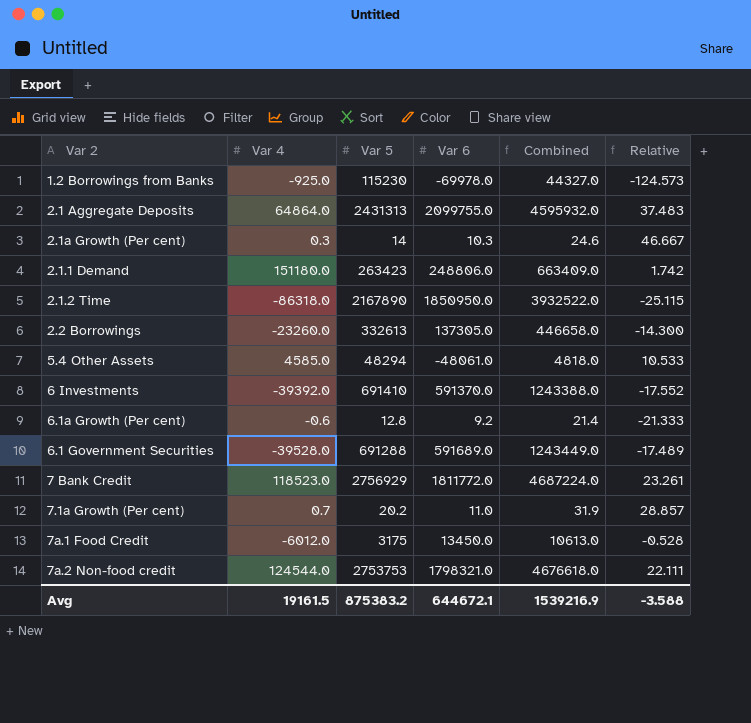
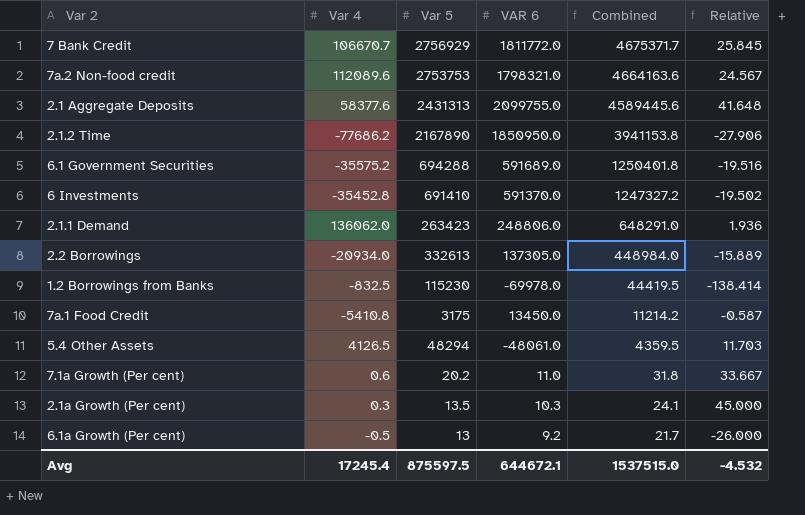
row order: none -> Combined descending
column name: Var 6 -> VAR 6
7 Bank Credit | Var 4: 118523.0 -> 106670.7
7 Bank Credit | Combined: 4687224.0 -> 4675371.7
7 Bank Credit | Relative: 23.261 -> 25.845
7a.2 Non-food credit | Var 4: 124544.0 -> 112089.6
7a.2 Non-food credit | Combined: 4676618.0 -> 4664163.6
7a.2 Non-food credit | Relative: 22.111 -> 24.567
2.1 Aggregate Deposits | Var 4: 64864.0 -> 58377.6
2.1 Aggregate Deposits | Combined: 4595932.0 -> 4589445.6
2.1 Aggregate Deposits | Relative: 37.483 -> 41.648
2.1.2 Time | Var 4: -86318.0 -> -77686.2
2.1.2 Time | Combined: 3932522.0 -> 3941153.8
2.1.2 Time | Relative: -25.115 -> -27.906
6.1 Government Securities | Var 4: -39528.0 -> -35575.2
6.1 Government Securities | Var 5: 691288 -> 694288
6.1 Government Securities | Combined: 1243449.0 -> 1250401.8
6.1 Government Securities | Relative: -17.489 -> -19.516
6 Investments | Var 4: -39392.0 -> -35452.8
6 Investments | Combined: 1243388.0 -> 1247327.2
6 Investments | Relative: -17.552 -> -19.502
2.1.1 Demand | Var 4: 151180.0 -> 136062.0
2.1.1 Demand | Combined: 663409.0 -> 648291.0
2.1.1 Demand | Relative: 1.742 -> 1.936
2.2 Borrowings | Var 4: -23260.0 -> -20934.0
2.2 Borrowings | Combined: 446658.0 -> 448984.0
2.2 Borrowings | Relative: -14.300 -> -15.889
1.2 Borrowings from Banks | Var 4: -925.0 -> -832.5
1.2 Borrowings from Banks | Combined: 44327.0 -> 44419.5
1.2 Borrowings from Banks | Relative: -124.573 -> -138.414
7a.1 Food Credit | Var 4: -6012.0 -> -5410.8
7a.1 Food Credit | Combined: 10613.0 -> 11214.2
7a.1 Food Credit | Relative: -0.528 -> -0.587
5.4 Other Assets | Var 4: 4585.0 -> 4126.5
5.4 Other Assets | Combined: 4818.0 -> 4359.5
5.4 Other Assets | Relative: 10.533 -> 11.703
7.1a Growth (Per cent) | Var 4: 0.7 -> 0.6
7.1a Growth (Per cent) | Combined: 31.9 -> 31.8
7.1a Growth (Per cent) | Relative: 28.857 -> 33.667
2.1a Growth (Per cent) | Var 5: 14 -> 13.5
2.1a Growth (Per cent) | Combined: 24.6 -> 24.1
2.1a Growth (Per cent) | Relative: 46.667 -> 45.000
6.1a Growth (Per cent) | Var 4: -0.6 -> -0.5
6.1a Growth (Per cent) | Var 5: 12.8 -> 13
6.1a Growth (Per cent) | Combined: 21.4 -> 21.7
6.1a Growth (Per cent) | Relative: -21.333 -> -26.000
Avg | Var 4: 19161.5 -> 17245.4
Avg | Var 5: 875383.2 -> 875597.5
Avg | Combined: 1539216.9 -> 1537515.0
Avg | Relative: -3.588 -> -4.532

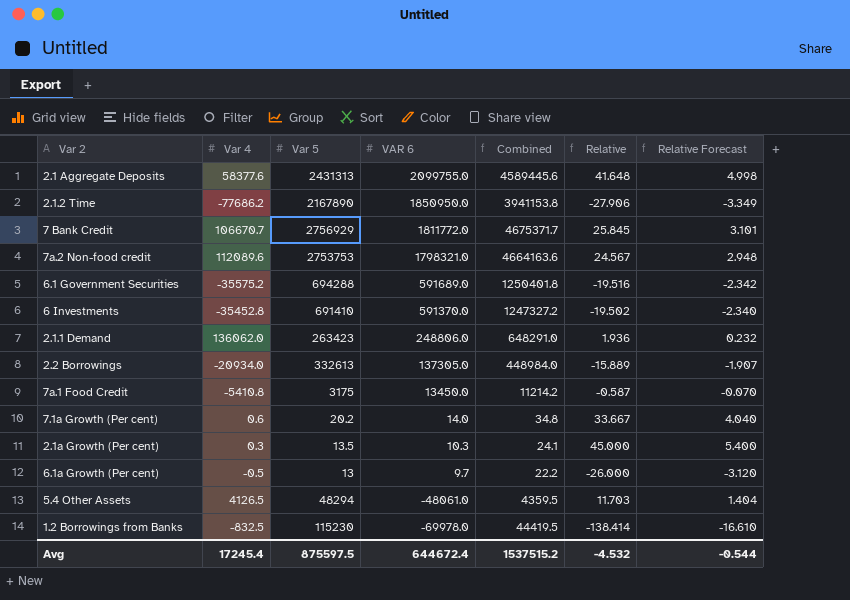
row order: Combined descending -> VAR 6 descending
column Relative Forecast | formula: none -> [Relative] * 0.12
7.1a Growth (Per cent) | VAR 6: 11.0 -> 14.0
7.1a Growth (Per cent) | Combined: 31.8 -> 34.8
6.1a Growth (Per cent) | VAR 6: 9.2 -> 9.7
6.1a Growth (Per cent) | Combined: 21.7 -> 22.2
Avg | VAR 6: 644672.1 -> 644672.4
Avg | Combined: 1537515.0 -> 1537515.2

